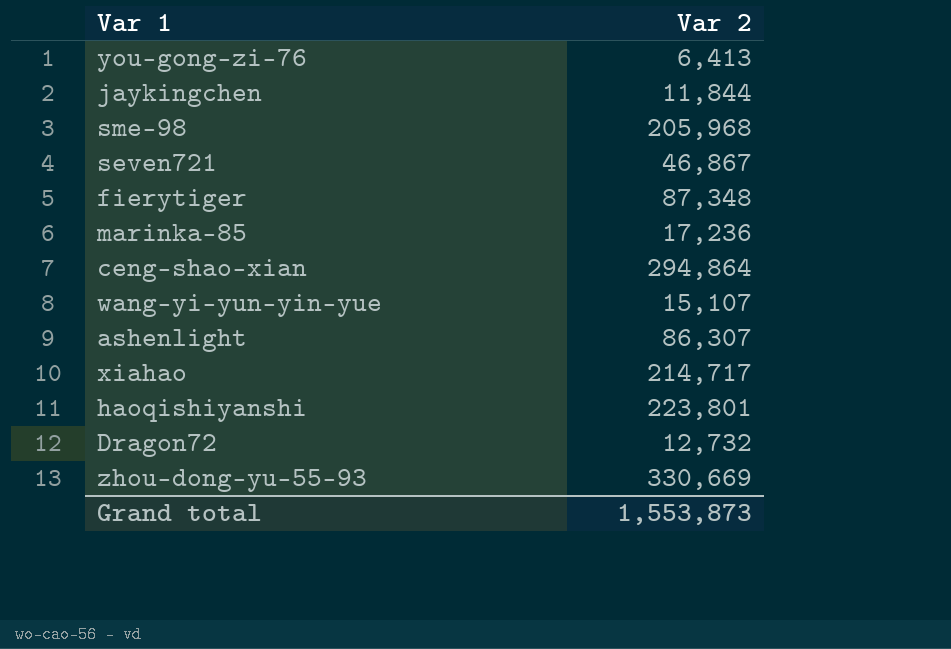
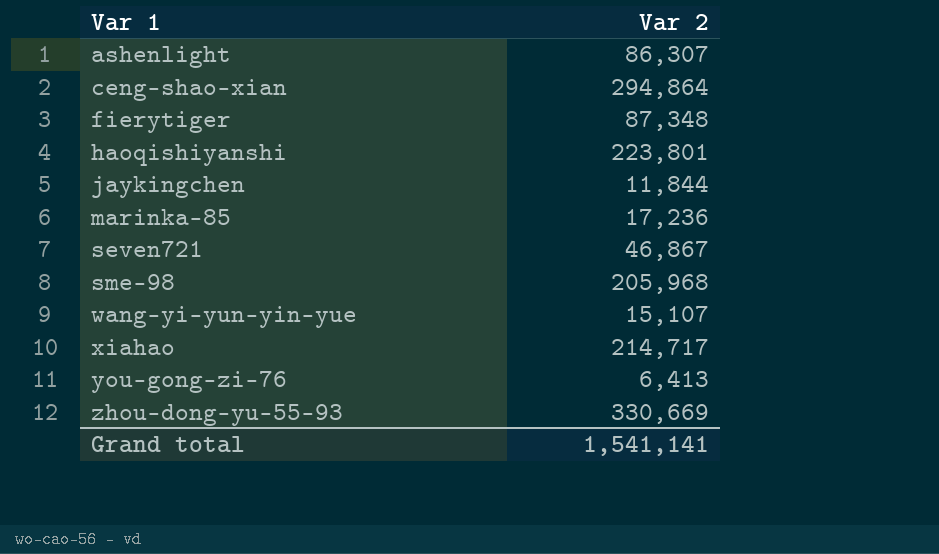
row order: none -> Var 1 ascending
row Dragon72: 12,732 -> none
Grand total | Var 2: 1,553,873 -> 1,541,141

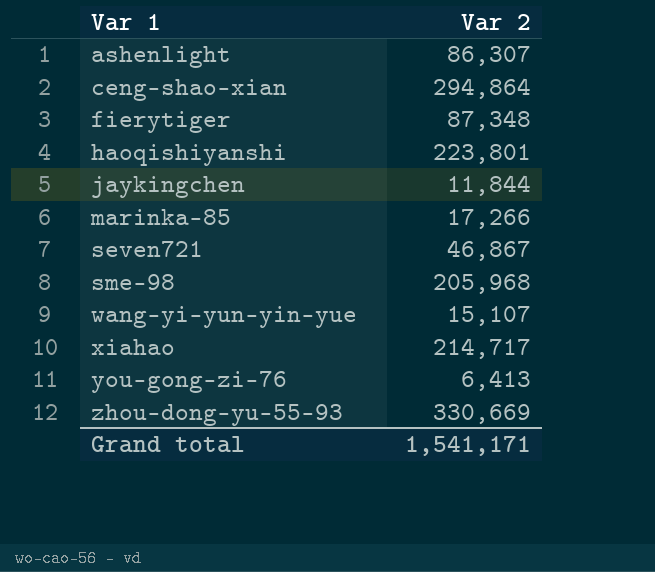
marinka-85 | Var 2: 17,236 -> 17,266
Grand total | Var 2: 1,541,141 -> 1,541,171

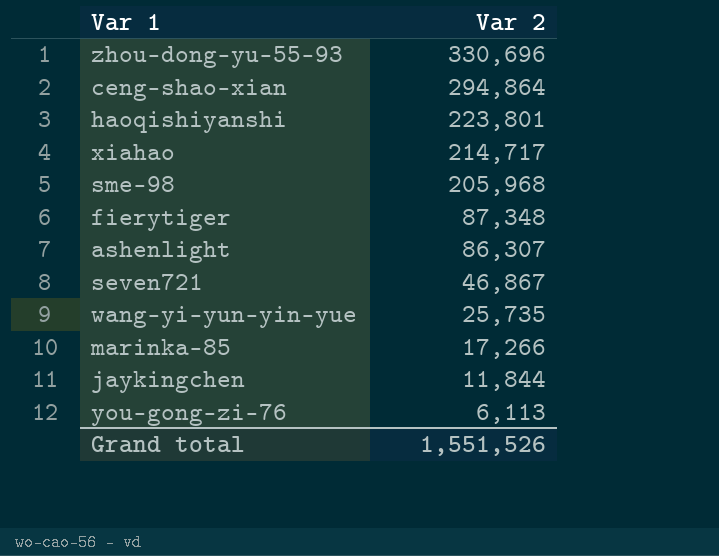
row order: Var 1 ascending -> Var 2 descending
zhou-dong-yu-55-93 | Var 2: 330,669 -> 330,696
wang-yi-yun-yin-yue | Var 2: 15,107 -> 25,735
you-gong-zi-76 | Var 2: 6,413 -> 6,113
Grand total | Var 2: 1,541,171 -> 1,551,526

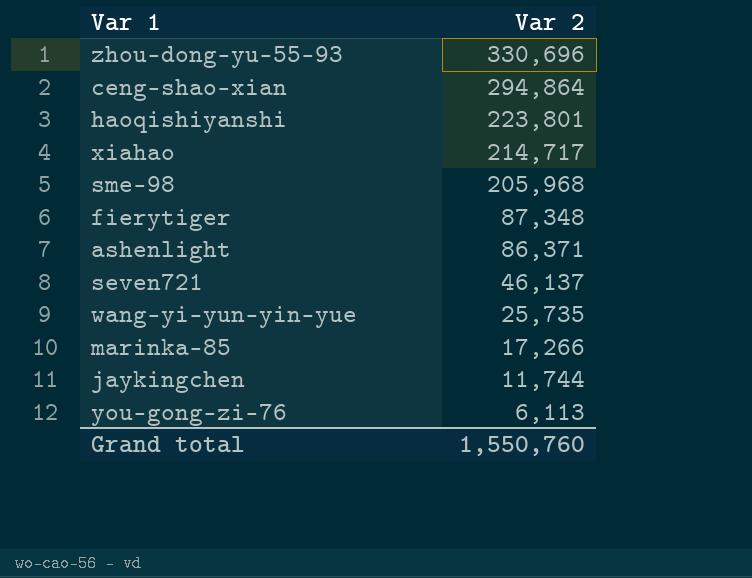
ashenlight | Var 2: 86,307 -> 86,371
seven721 | Var 2: 46,867 -> 46,137
jaykingchen | Var 2: 11,844 -> 11,744
Grand total | Var 2: 1,551,526 -> 1,550,760

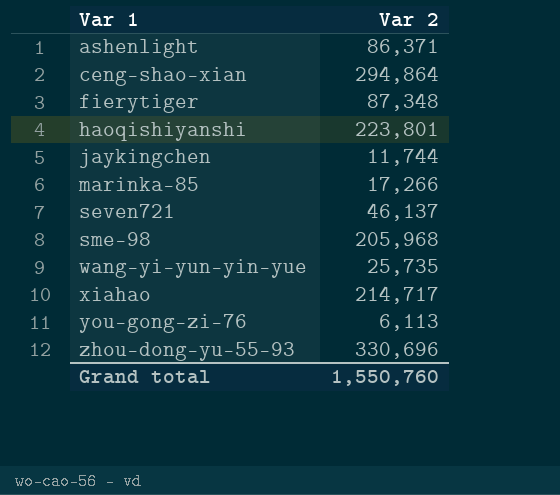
row order: Var 2 descending -> Var 1 ascending

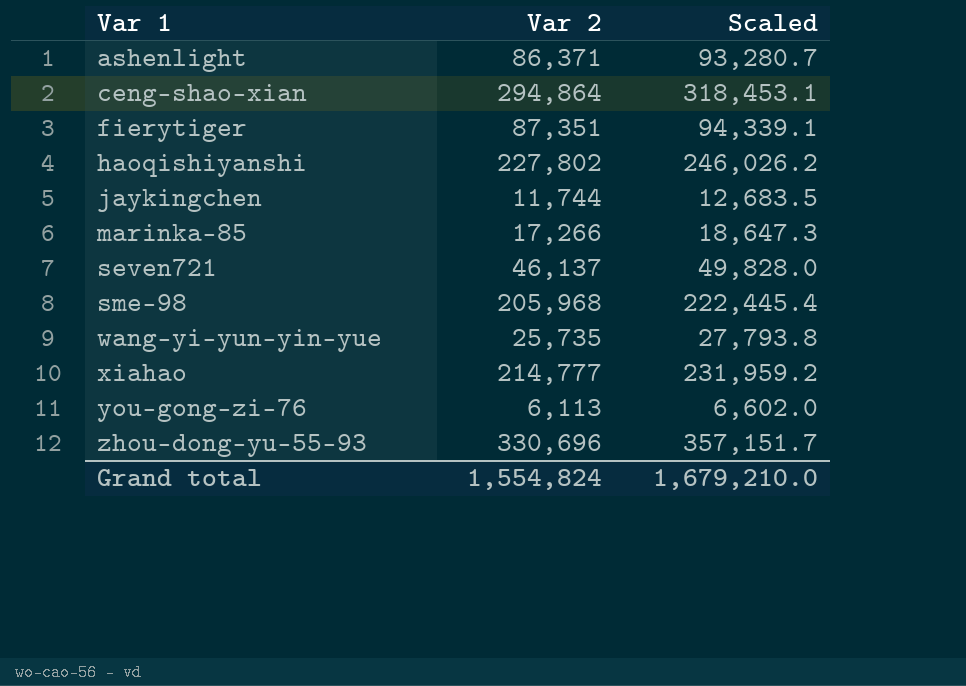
column Scaled | formula: none -> [Var 2] * 1.08
fierytiger | Var 2: 87,348 -> 87,351
haoqishiyanshi | Var 2: 223,801 -> 227,802
xiahao | Var 2: 214,717 -> 214,777
Grand total | Var 2: 1,550,760 -> 1,554,824

